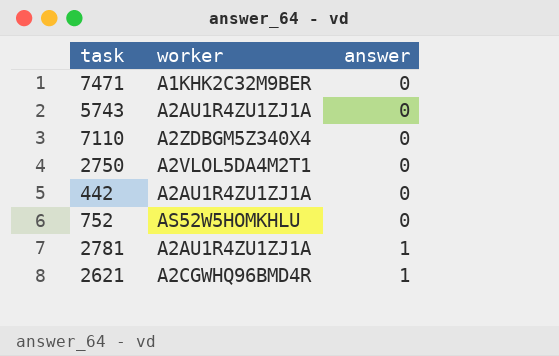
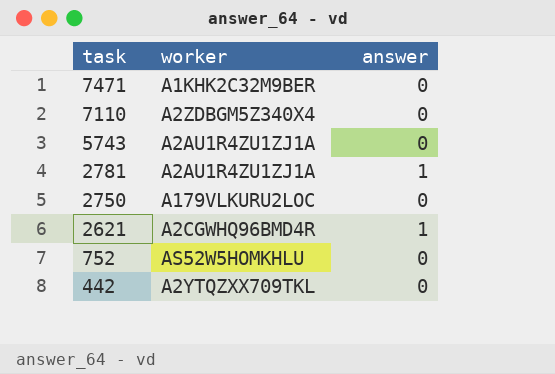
row order: answer ascending -> task descending
2750 | worker: A2VLOL5DA4M2T1 -> A179VLKURU2LOC
442 | worker: A2AU1R4ZU1ZJ1A -> A2YTQZXX709TKL

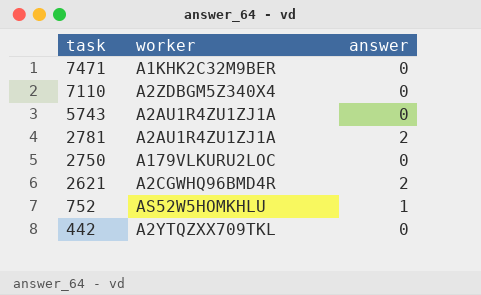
2781 | answer: 1 -> 2
2621 | answer: 1 -> 2
752 | answer: 0 -> 1

